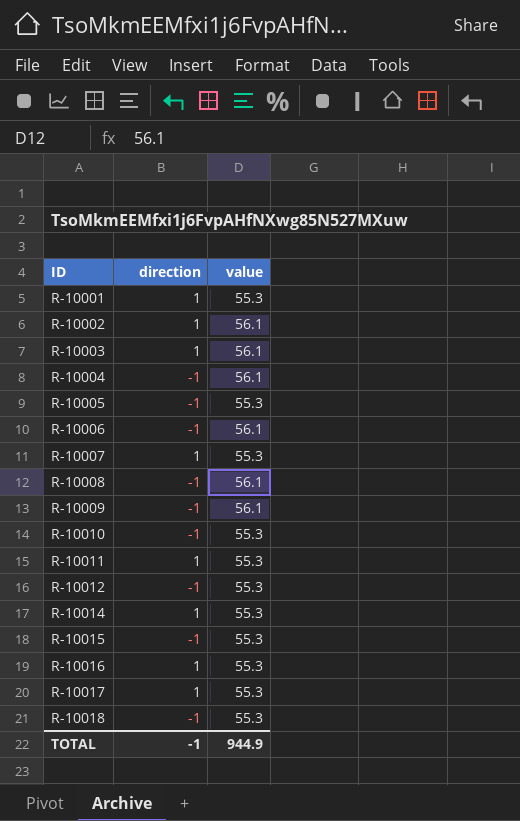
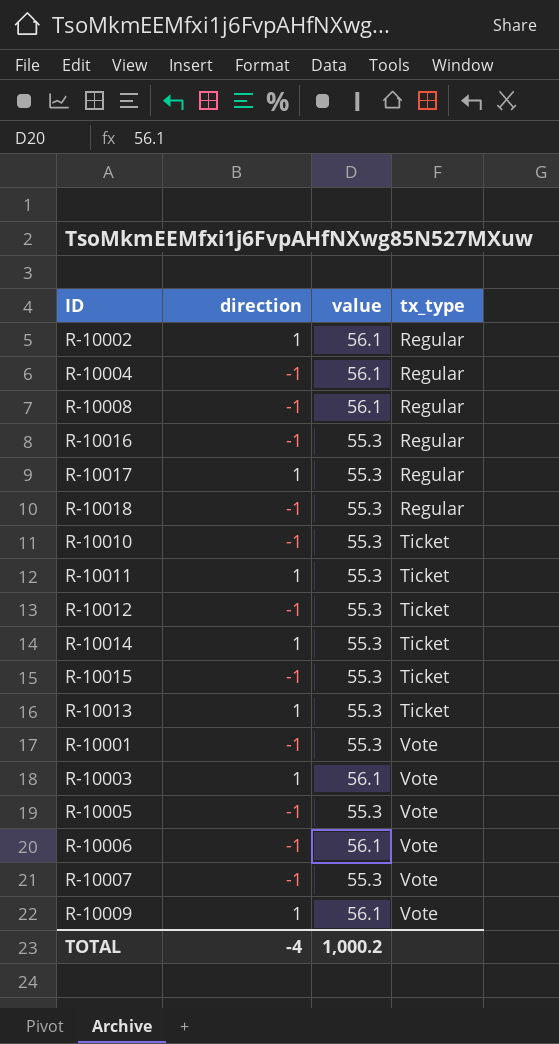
row order: ID ascending -> tx_type ascending
column tx_type | position: none -> 4
R-10016 | direction: 1 -> -1
row R-10013: none -> 1 | 55.3 | Ticket
R-10001 | direction: 1 -> -1
R-10007 | direction: 1 -> -1
R-10009 | direction: -1 -> 1
TOTAL | direction: -1 -> -4
TOTAL | value: 944.9 -> 1,000.2

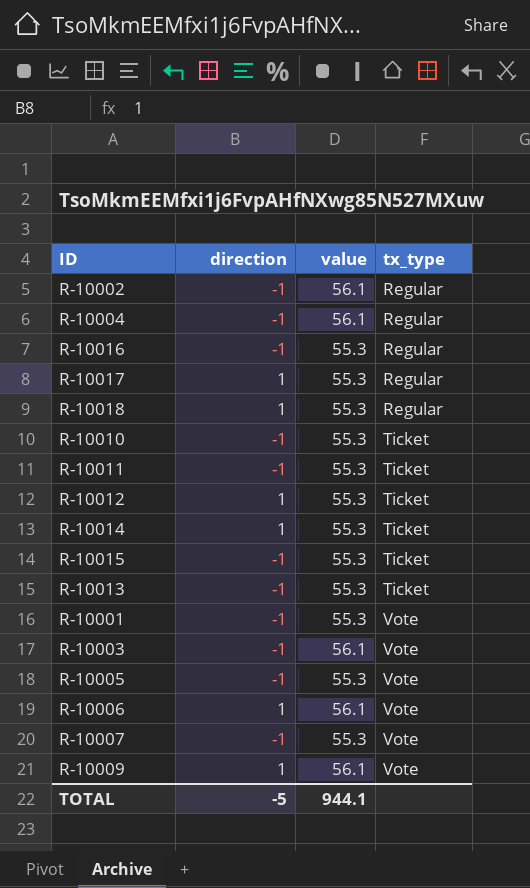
row R-10008: -1 | 56.1 | Regular -> none
R-10002 | direction: 1 -> -1
R-10018 | direction: -1 -> 1
R-10011 | direction: 1 -> -1
R-10012 | direction: -1 -> 1
R-10013 | direction: 1 -> -1
R-10003 | direction: 1 -> -1
R-10006 | direction: -1 -> 1
TOTAL | direction: -4 -> -5
TOTAL | value: 1,000.2 -> 944.1

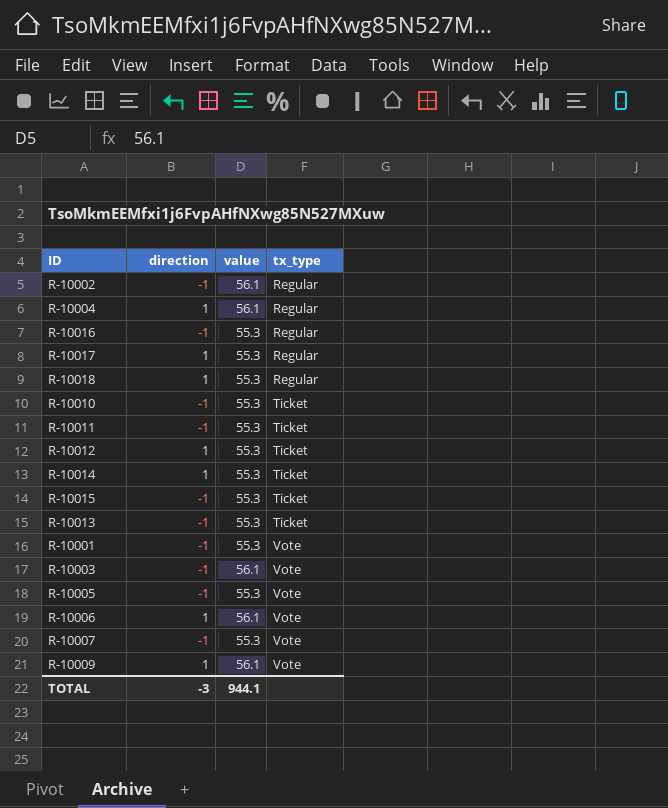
R-10004 | direction: -1 -> 1
TOTAL | direction: -5 -> -3

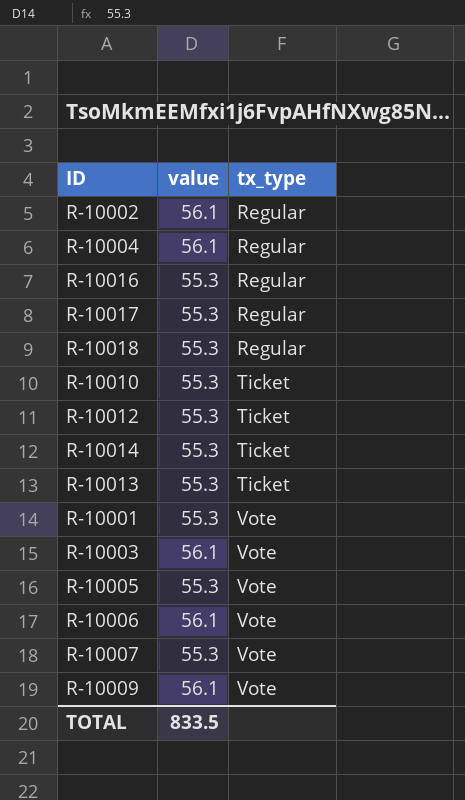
column direction | position: 2 -> none
row R-10011: -1 | 55.3 | Ticket -> none
row R-10015: -1 | 55.3 | Ticket -> none
TOTAL | value: 944.1 -> 833.5

